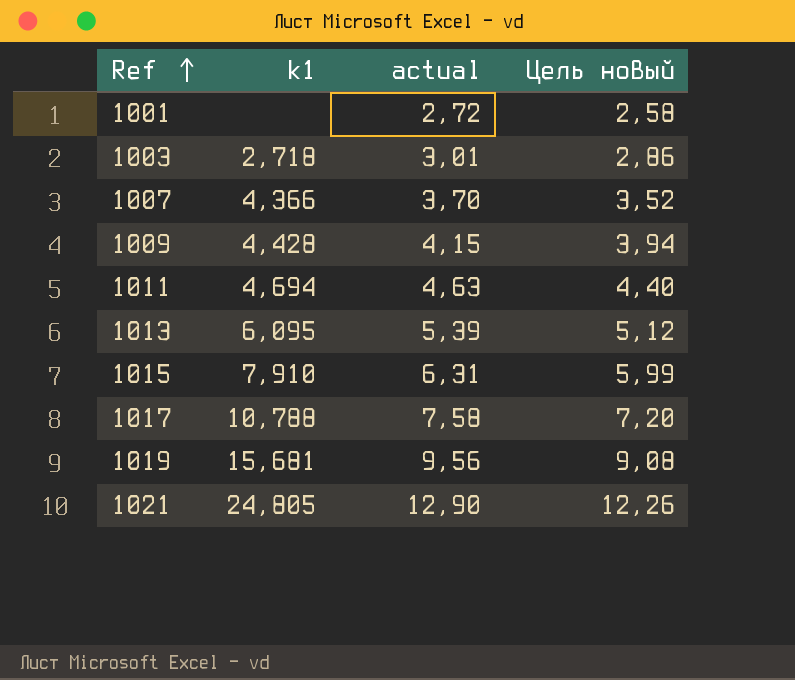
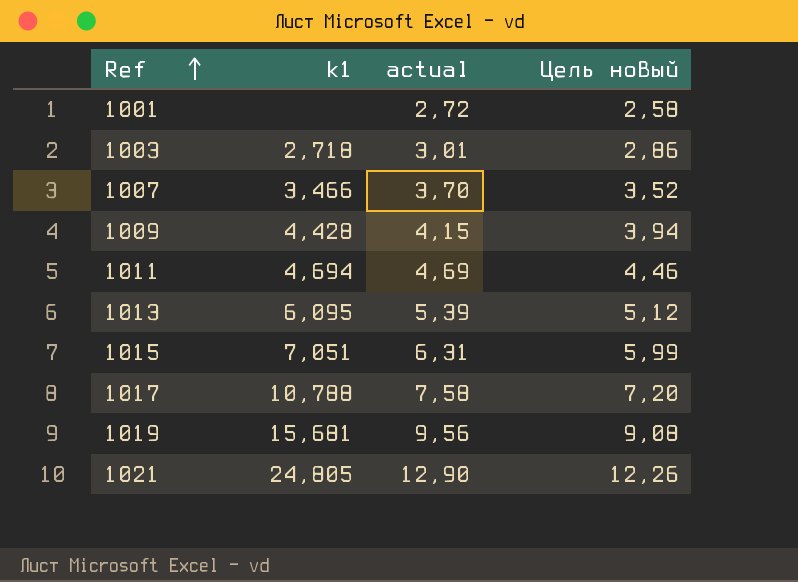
1007 | k1: 4,366 -> 3,466
1011 | actual: 4,63 -> 4,69
1011 | Цель новый: 4,40 -> 4,46
1015 | k1: 7,910 -> 7,051

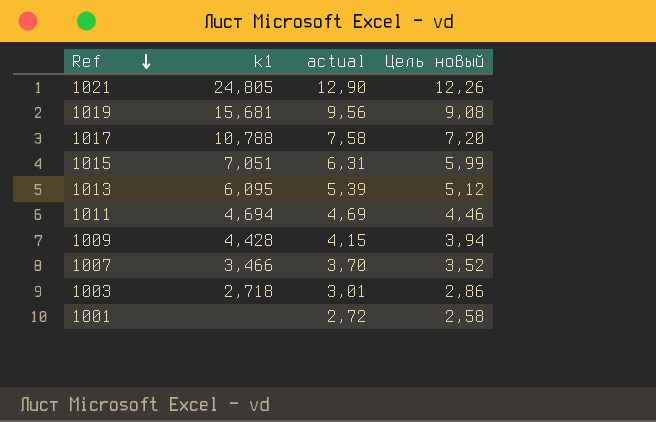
row order: Ref ascending -> Ref descending

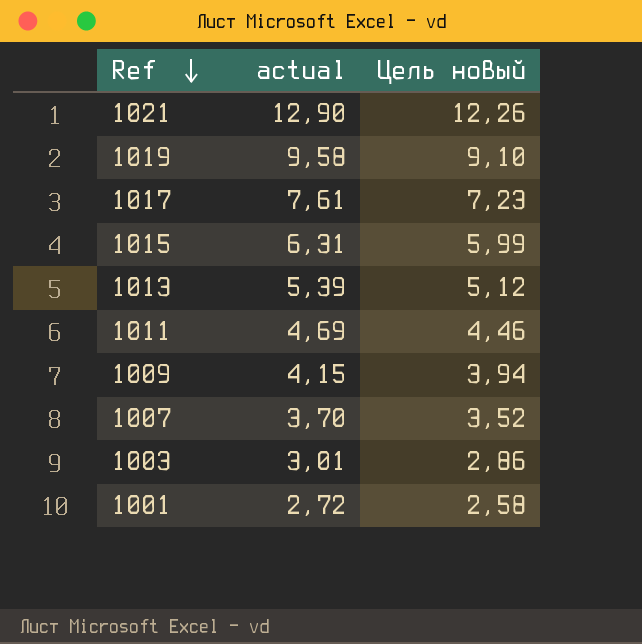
column k1 | position: 2 -> none
1019 | actual: 9,56 -> 9,58
1019 | Цель новый: 9,08 -> 9,10
1017 | actual: 7,58 -> 7,61
1017 | Цель новый: 7,20 -> 7,23

